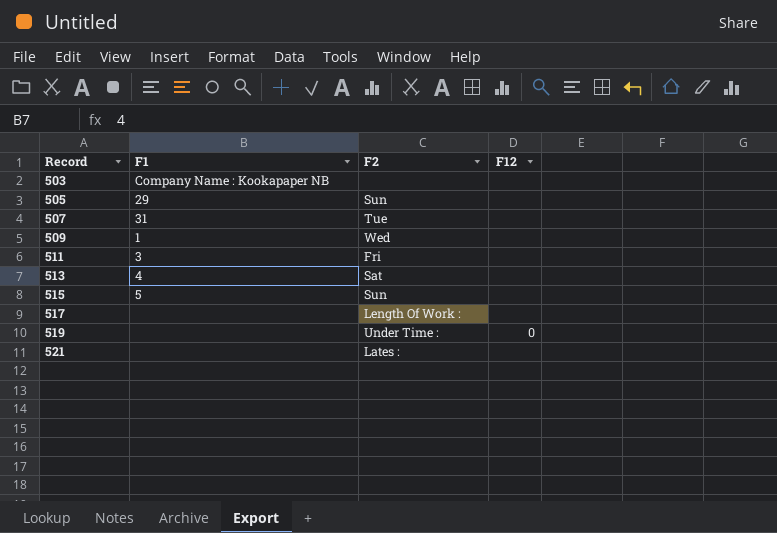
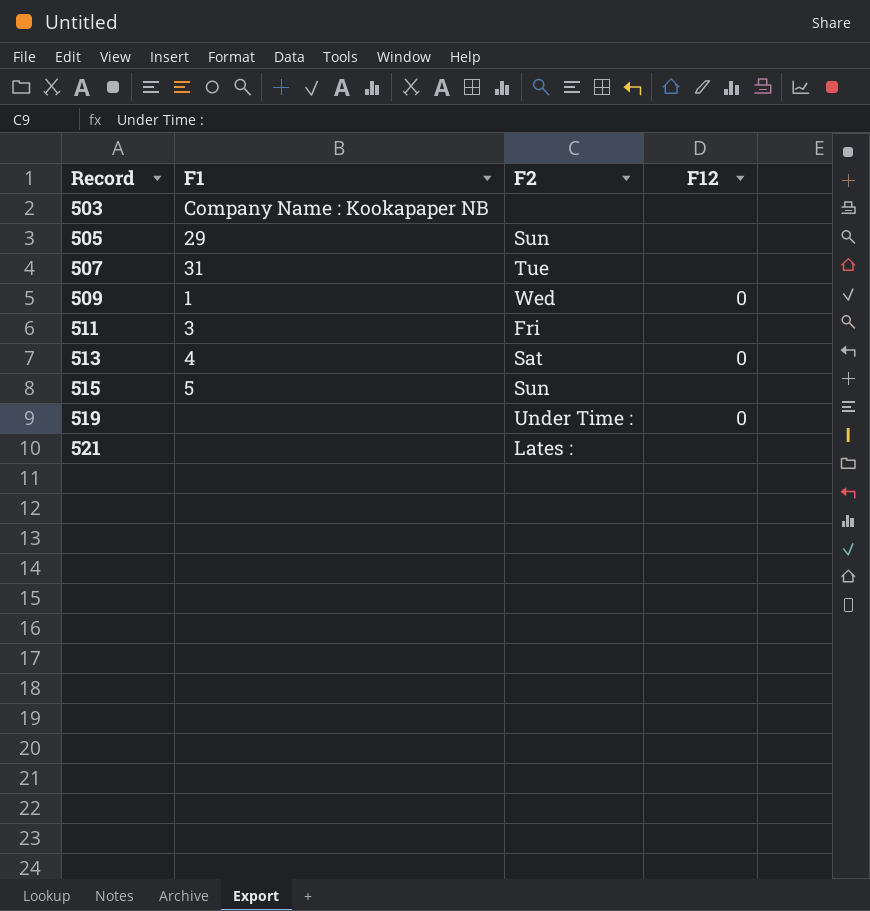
row 517: none | Length Of Work : | none -> none
509 | F12: none -> 0
513 | F12: none -> 0

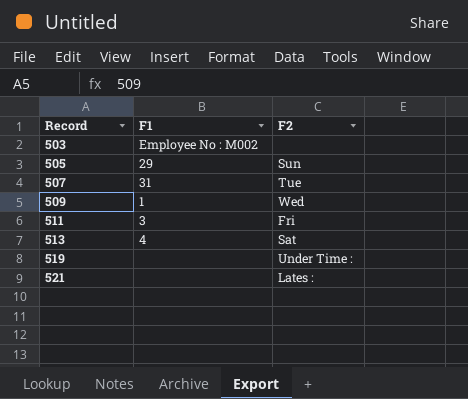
column F12 | position: 4 -> none
row 515: 5 | Sun | none -> none
503 | F1: Company Name : Kookapaper NB -> Employee No : M002

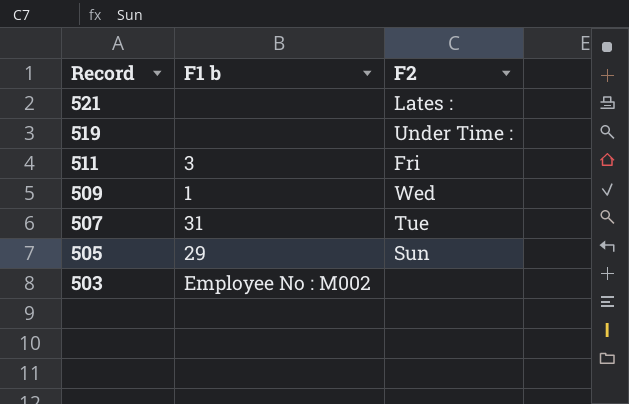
row order: Record ascending -> Record descending
column name: F1 -> F1 b
row 513: 4 | Sat -> none

